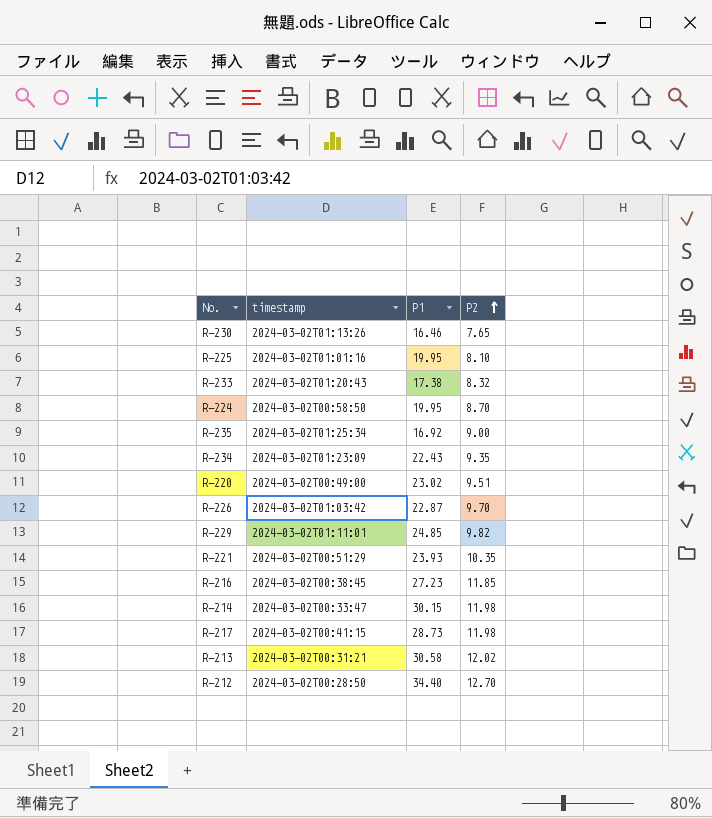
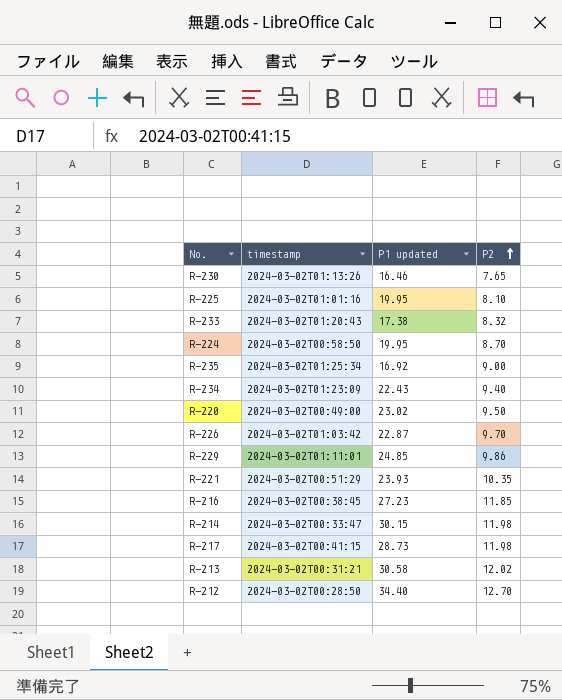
column name: P1 -> P1 updated
R-234 | P2: 9.35 -> 9.40
R-220 | P2: 9.51 -> 9.50
R-229 | P2: 9.82 -> 9.86

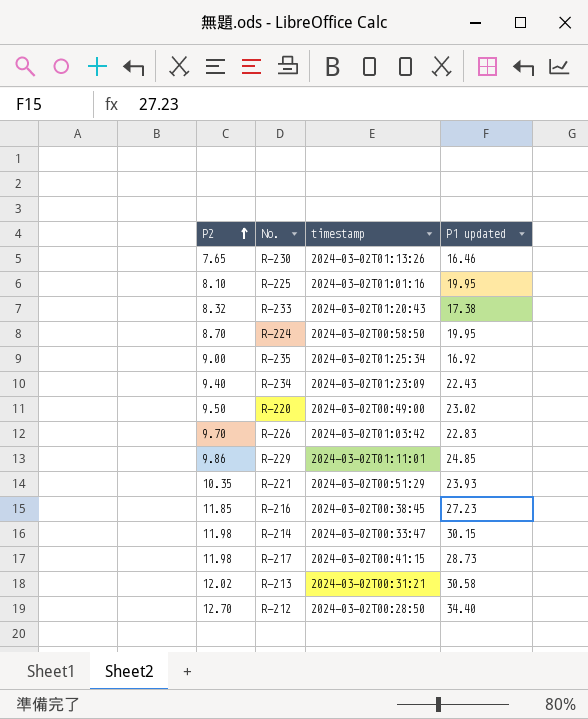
column P2 | position: 4 -> 1
R-226 | P1 updated: 22.87 -> 22.83

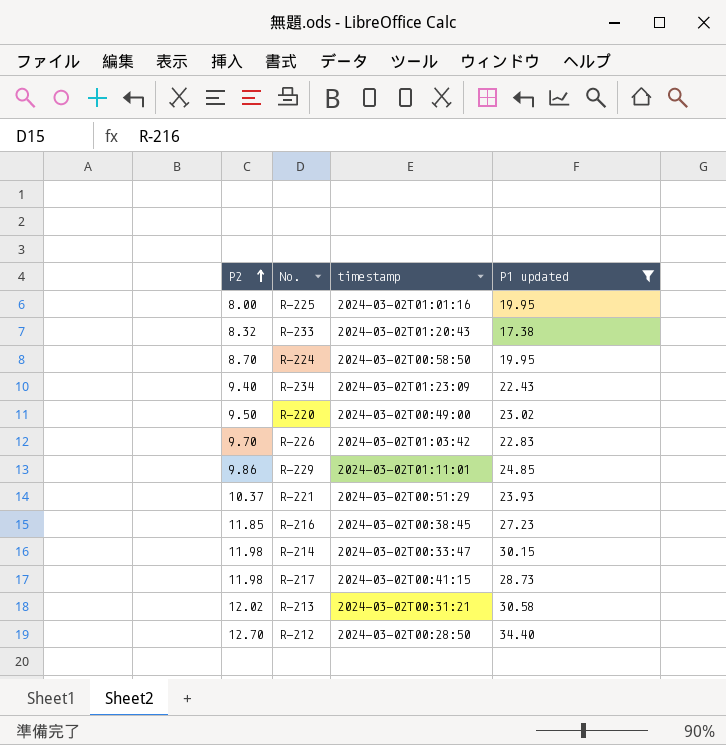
filter: none -> P1 updated >= 17.38
R-225 | P2: 8.10 -> 8.00
R-221 | P2: 10.35 -> 10.37

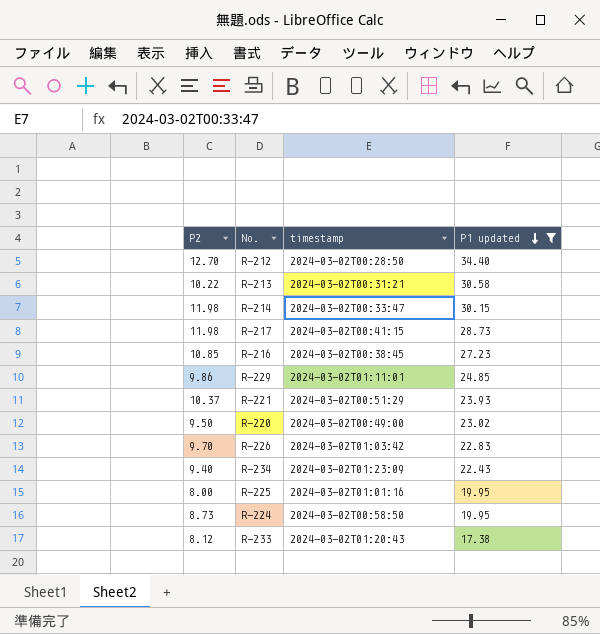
row order: P2 ascending -> P1 updated descending
R-213 | P2: 12.02 -> 10.22
R-216 | P2: 11.85 -> 10.85
R-224 | P2: 8.70 -> 8.73
R-233 | P2: 8.32 -> 8.12

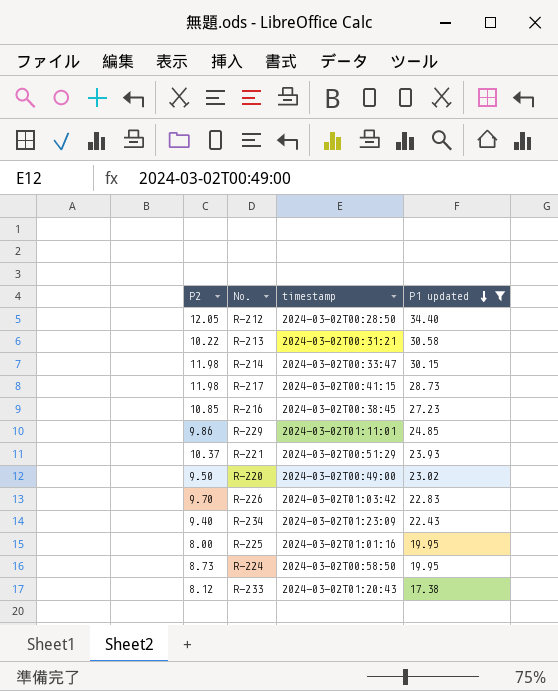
R-212 | P2: 12.70 -> 12.05

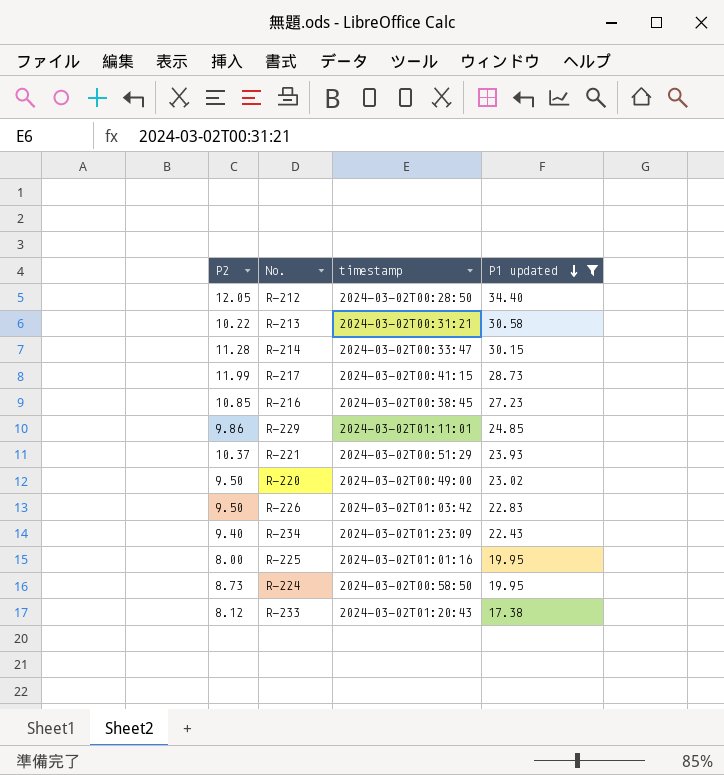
R-214 | P2: 11.98 -> 11.28
R-217 | P2: 11.98 -> 11.99
R-226 | P2: 9.70 -> 9.50

